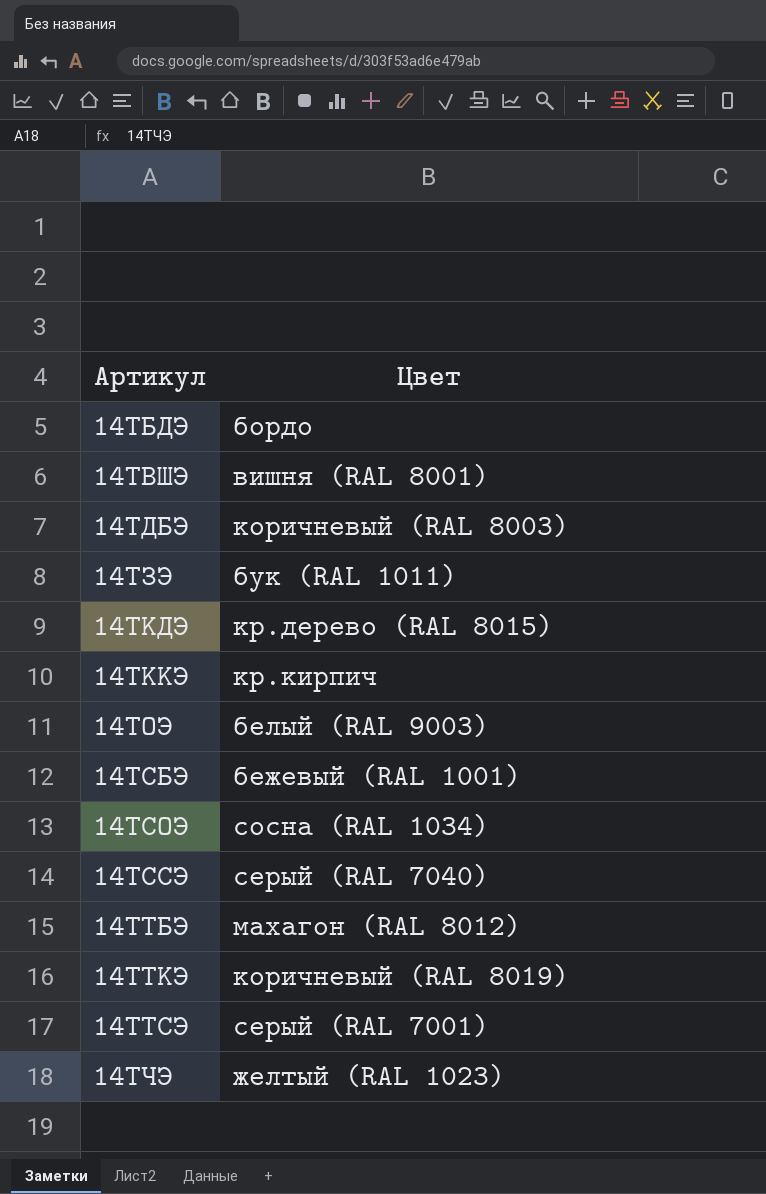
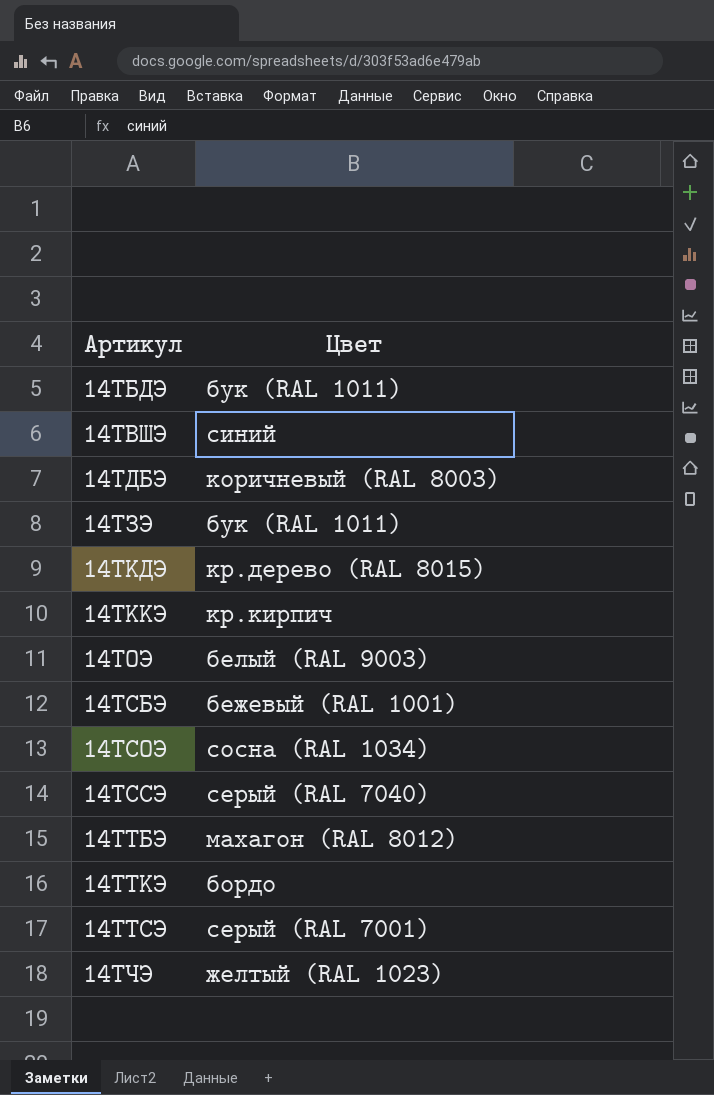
14ТБДЭ | Цвет: бордо -> бук (RAL 1011)
14ТВШЭ | Цвет: вишня (RAL 8001) -> синий
14ТТКЭ | Цвет: коричневый (RAL 8019) -> бордо

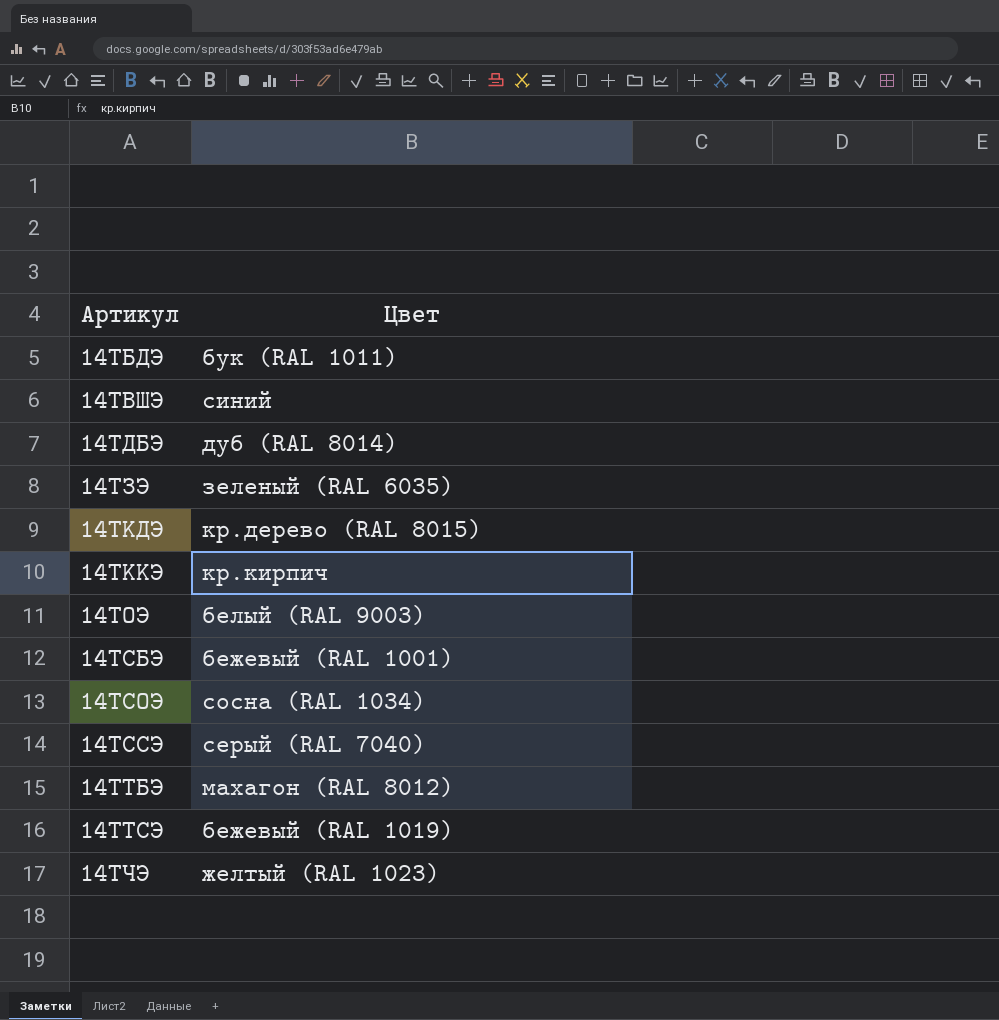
row 14ТТКЭ: бордо -> none
14ТДБЭ | Цвет: коричневый (RAL 8003) -> дуб (RAL 8014)
14ТЗЭ | Цвет: бук (RAL 1011) -> зеленый (RAL 6035)
14ТТСЭ | Цвет: серый (RAL 7001) -> бежевый (RAL 1019)

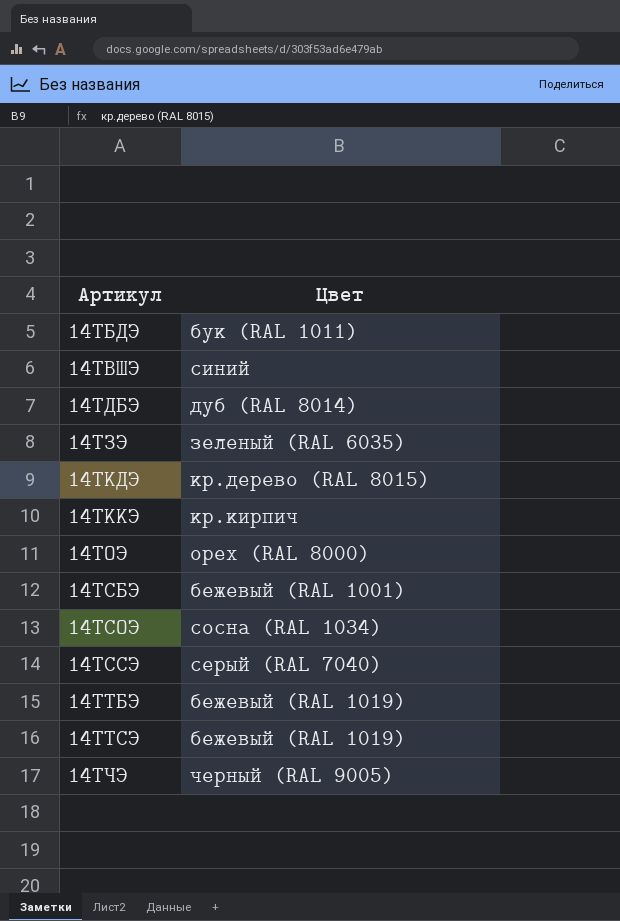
14ТОЭ | Цвет: белый (RAL 9003) -> орех (RAL 8000)
14ТТБЭ | Цвет: махагон (RAL 8012) -> бежевый (RAL 1019)
14ТЧЭ | Цвет: желтый (RAL 1023) -> черный (RAL 9005)

